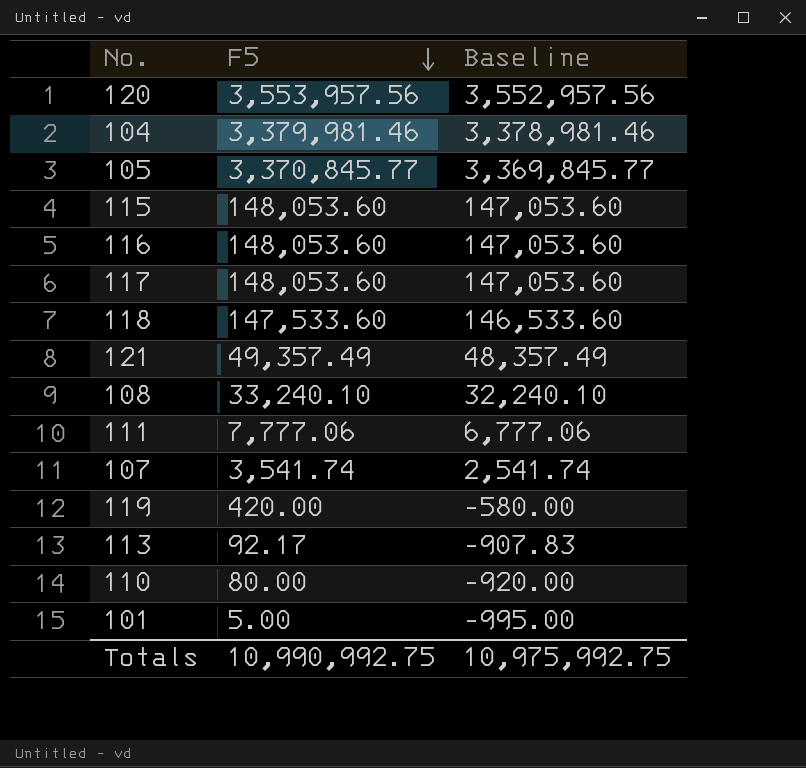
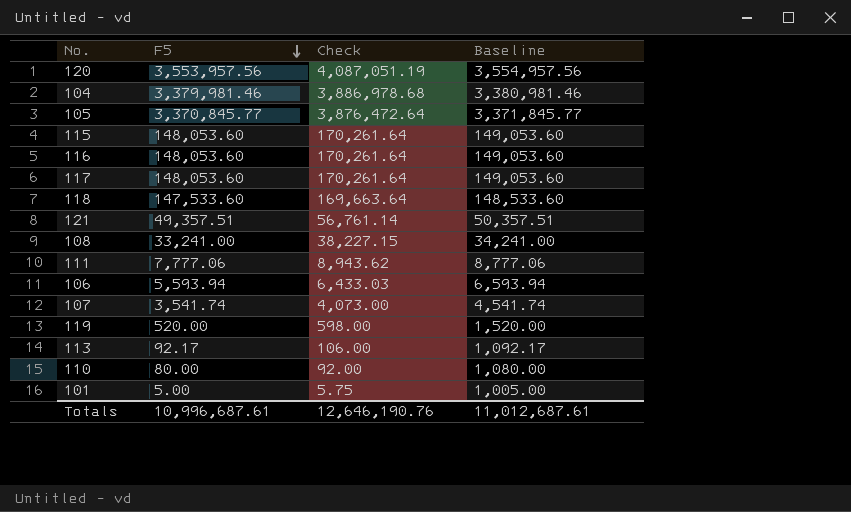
column Check | formula: none -> [F5] * 1.15
column Baseline | formula: [F5] - 1000 -> [F5] + 1000
121 | F5: 49,357.49 -> 49,357.51
108 | F5: 33,240.10 -> 33,241.00
row 106: none -> 5,593.94 | 6,433.03 | 6,593.94
119 | F5: 420.00 -> 520.00
Totals | F5: 10,990,992.75 -> 10,996,687.61
Totals | Baseline: 10,975,992.75 -> 11,012,687.61

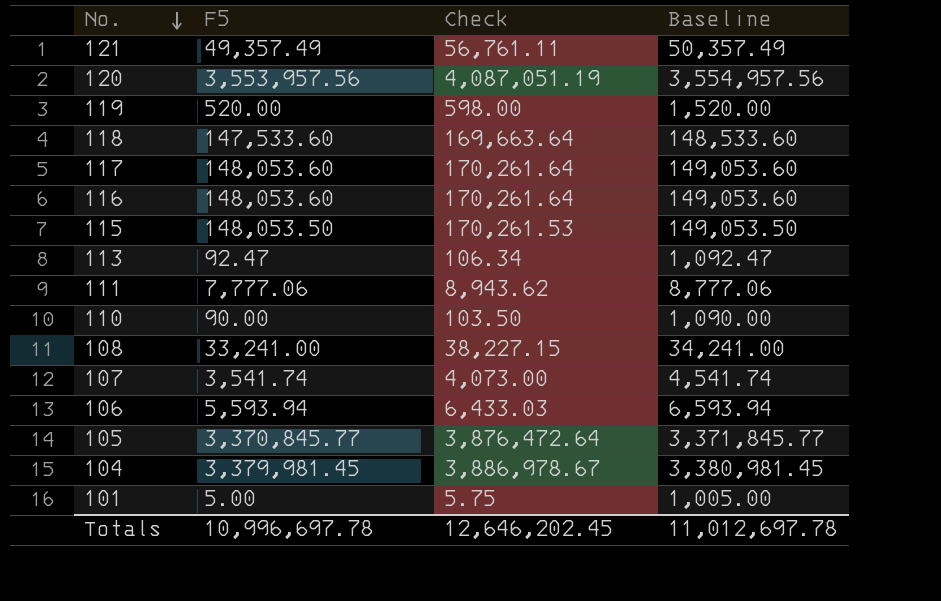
row order: F5 descending -> No. descending
121 | F5: 49,357.51 -> 49,357.49
121 | Check: 56,761.14 -> 56,761.11
121 | Baseline: 50,357.51 -> 50,357.49
115 | F5: 148,053.60 -> 148,053.50
115 | Check: 170,261.64 -> 170,261.53
115 | Baseline: 149,053.60 -> 149,053.50
113 | F5: 92.17 -> 92.47
113 | Check: 106.00 -> 106.34
113 | Baseline: 1,092.17 -> 1,092.47
110 | F5: 80.00 -> 90.00
110 | Check: 92.00 -> 103.50
110 | Baseline: 1,080.00 -> 1,090.00
104 | F5: 3,379,981.46 -> 3,379,981.45
104 | Check: 3,886,978.68 -> 3,886,978.67
104 | Baseline: 3,380,981.46 -> 3,380,981.45
Totals | F5: 10,996,687.61 -> 10,996,697.78
Totals | Check: 12,646,190.76 -> 12,646,202.45
Totals | Baseline: 11,012,687.61 -> 11,012,697.78

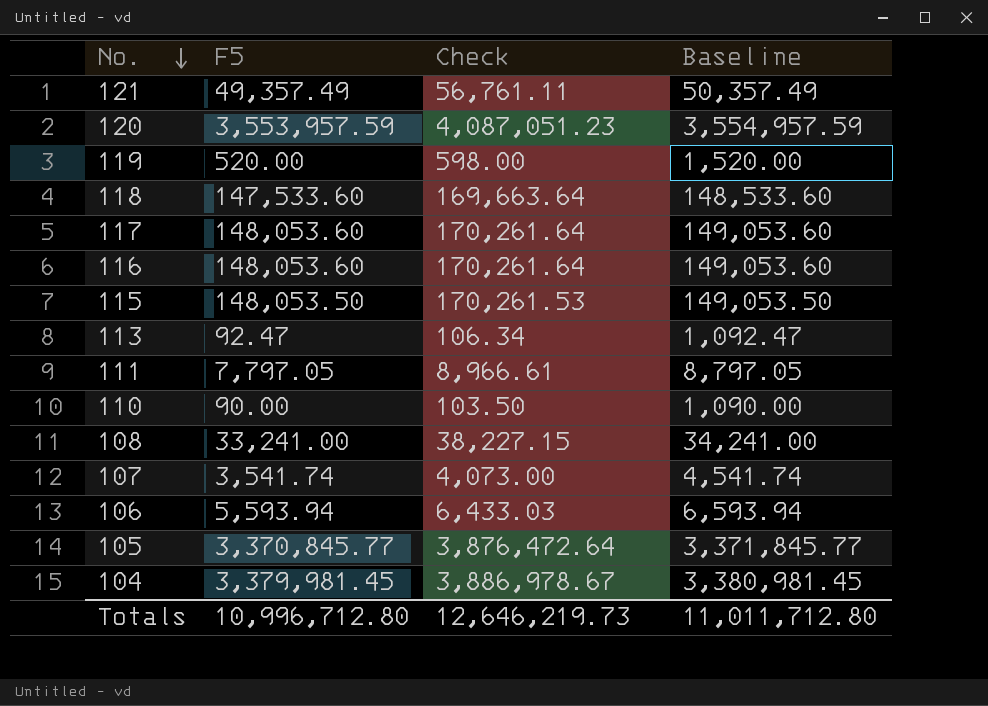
row 101: 5.00 | 5.75 | 1,005.00 -> none
120 | F5: 3,553,957.56 -> 3,553,957.59
120 | Check: 4,087,051.19 -> 4,087,051.23
120 | Baseline: 3,554,957.56 -> 3,554,957.59
111 | F5: 7,777.06 -> 7,797.05
111 | Check: 8,943.62 -> 8,966.61
111 | Baseline: 8,777.06 -> 8,797.05
Totals | F5: 10,996,697.78 -> 10,996,712.80
Totals | Check: 12,646,202.45 -> 12,646,219.73
Totals | Baseline: 11,012,697.78 -> 11,011,712.80

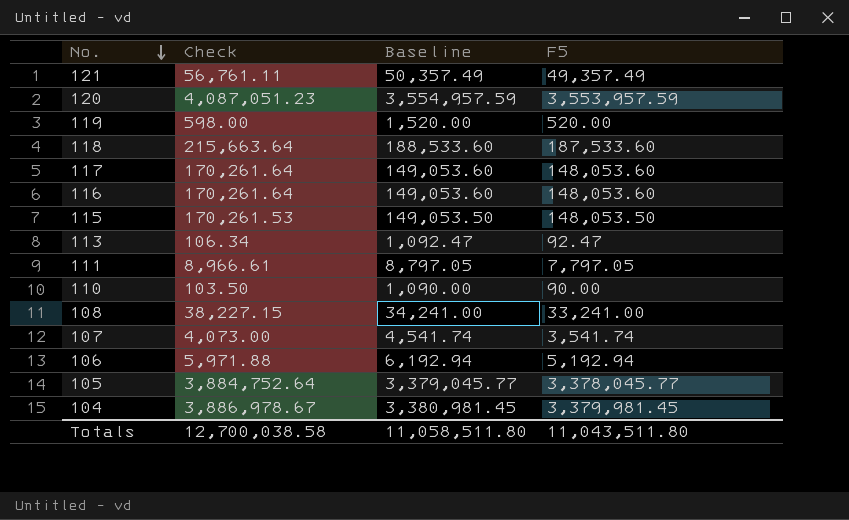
column F5 | position: 2 -> 4
118 | Check: 169,663.64 -> 215,663.64
118 | Baseline: 148,533.60 -> 188,533.60
118 | F5: 147,533.60 -> 187,533.60
106 | Check: 6,433.03 -> 5,971.88
106 | Baseline: 6,593.94 -> 6,192.94
106 | F5: 5,593.94 -> 5,192.94
105 | Check: 3,876,472.64 -> 3,884,752.64
105 | Baseline: 3,371,845.77 -> 3,379,045.77
105 | F5: 3,370,845.77 -> 3,378,045.77
Totals | Check: 12,646,219.73 -> 12,700,038.58
Totals | Baseline: 11,011,712.80 -> 11,058,511.80
Totals | F5: 10,996,712.80 -> 11,043,511.80

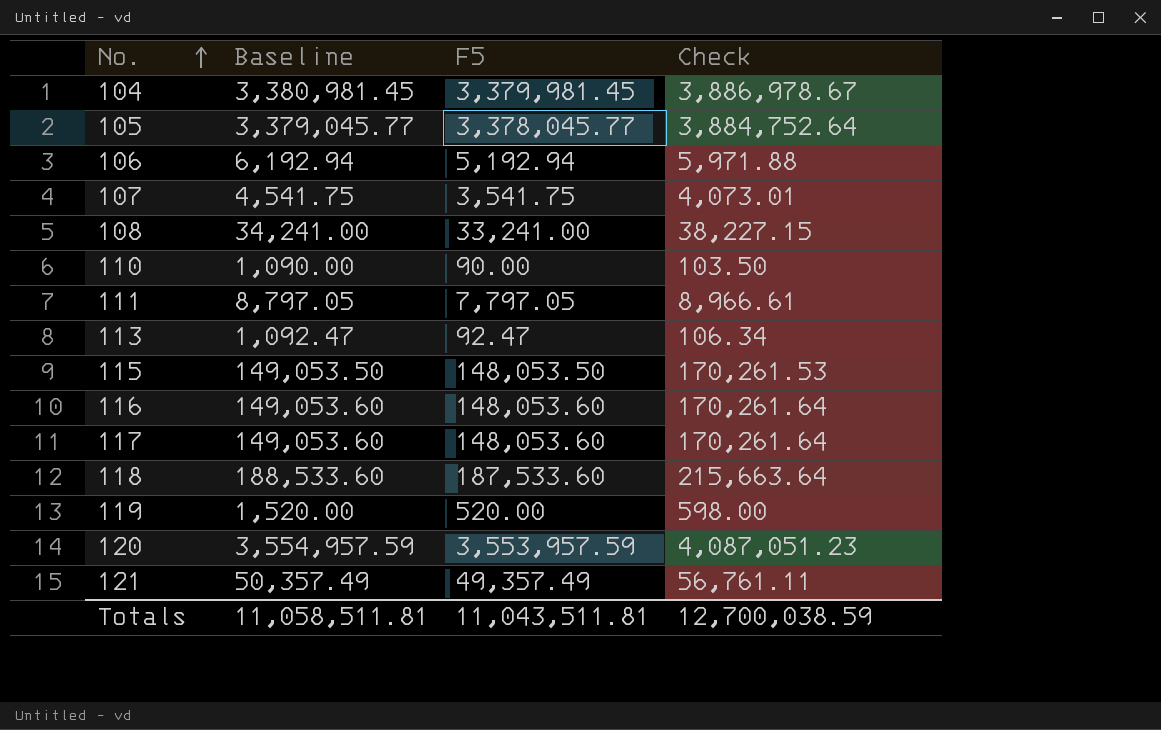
row order: No. descending -> No. ascending
column Check | position: 2 -> 4
107 | Baseline: 4,541.74 -> 4,541.75
107 | F5: 3,541.74 -> 3,541.75
107 | Check: 4,073.00 -> 4,073.01
Totals | Baseline: 11,058,511.80 -> 11,058,511.81
Totals | F5: 11,043,511.80 -> 11,043,511.81
Totals | Check: 12,700,038.58 -> 12,700,038.59

